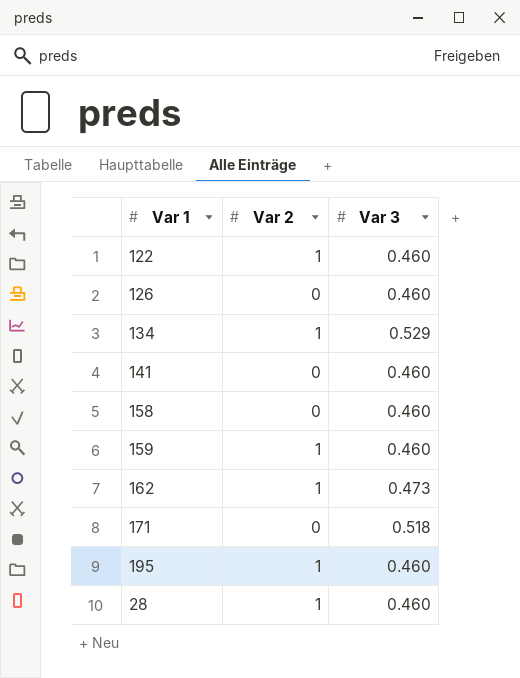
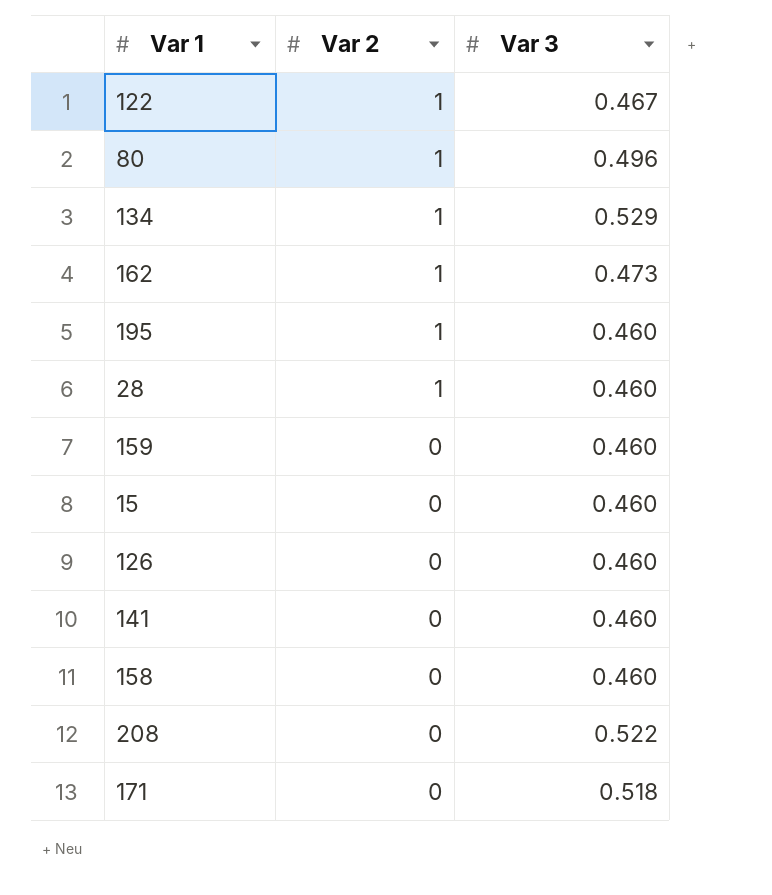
row order: none -> Var 2 descending
122 | Var 3: 0.460 -> 0.467
row 80: none -> 1 | 0.496
159 | Var 2: 1 -> 0
row 15: none -> 0 | 0.460
row 208: none -> 0 | 0.522

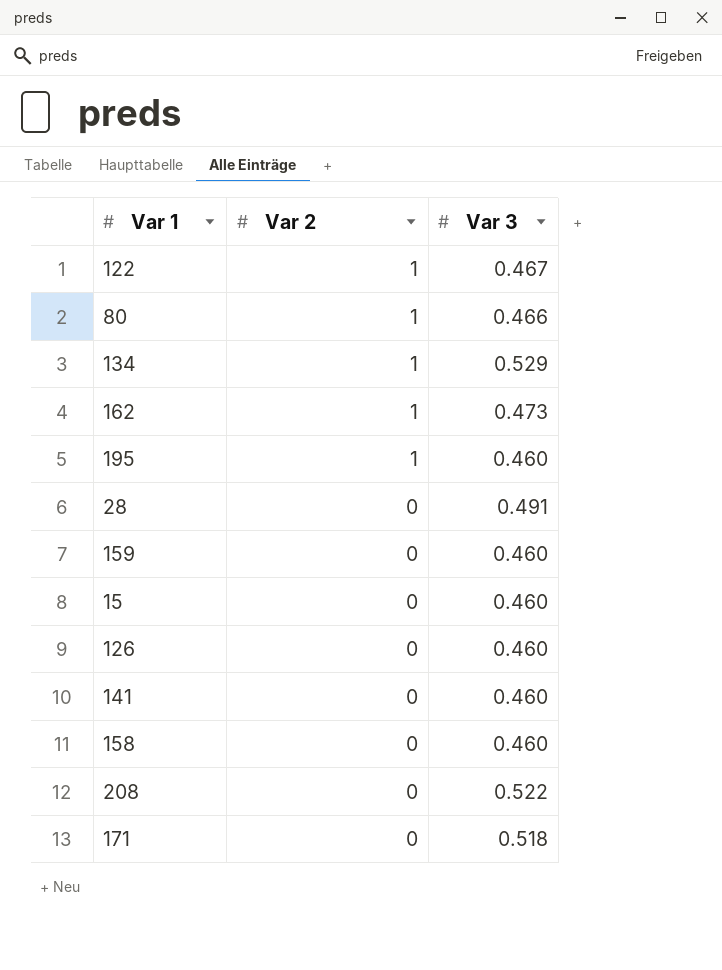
80 | Var 3: 0.496 -> 0.466
28 | Var 2: 1 -> 0
28 | Var 3: 0.460 -> 0.491

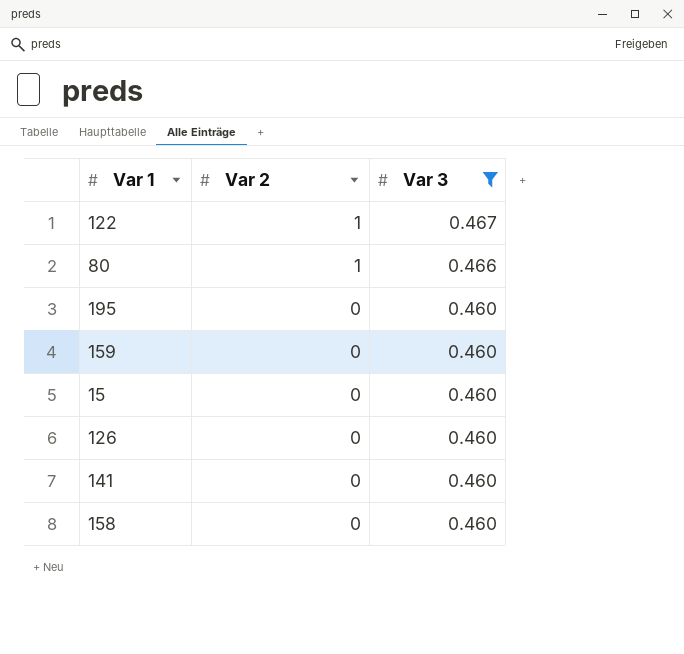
filter: none -> Var 3 <= 0.467
195 | Var 2: 1 -> 0

